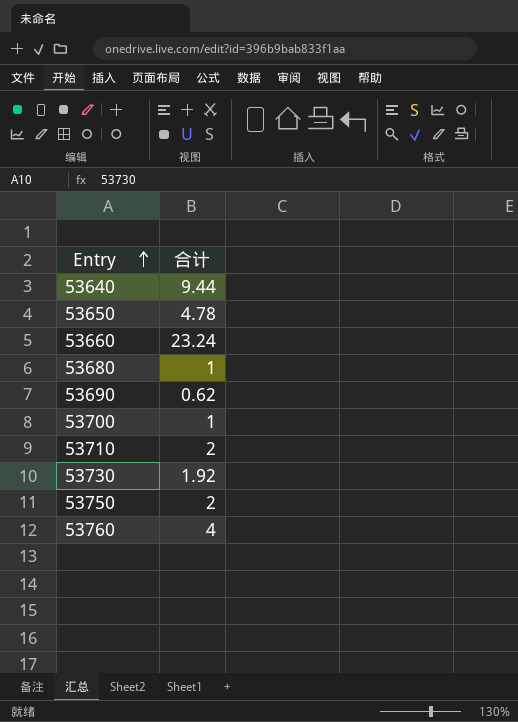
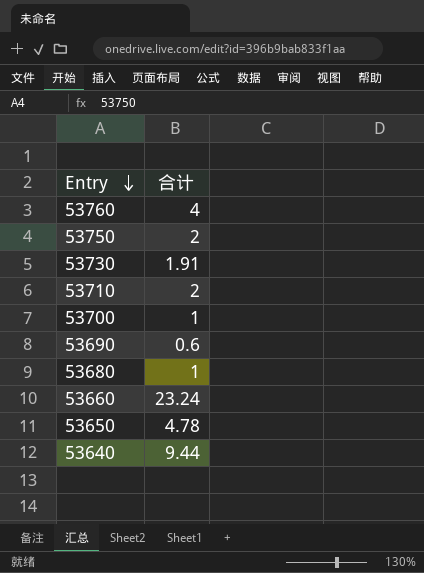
row order: Entry ascending -> Entry descending
53730 | 合计: 1.92 -> 1.91
53690 | 合计: 0.62 -> 0.6

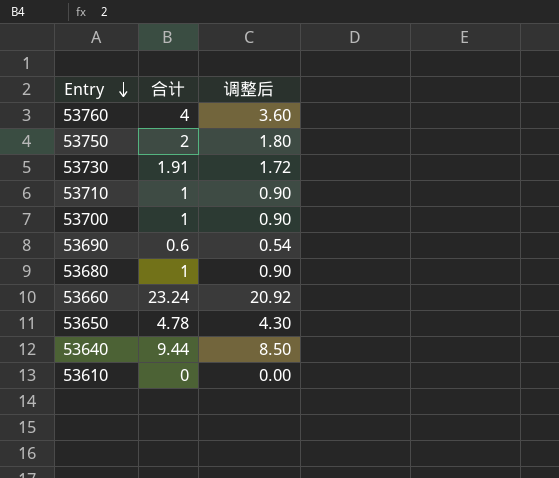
column 调整后 | formula: none -> [合计] * 0.9
53710 | 合计: 2 -> 1
row 53610: none -> 0 | 0.00

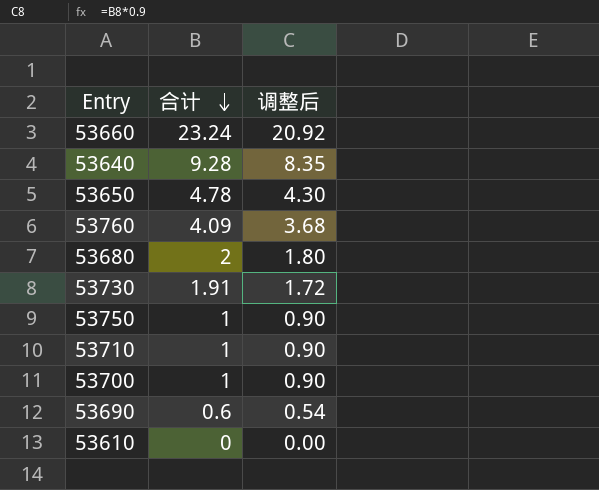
row order: Entry descending -> 合计 descending
53640 | 合计: 9.44 -> 9.28
53640 | 调整后: 8.50 -> 8.35
53760 | 合计: 4 -> 4.09
53760 | 调整后: 3.60 -> 3.68
53680 | 合计: 1 -> 2
53680 | 调整后: 0.90 -> 1.80
53750 | 合计: 2 -> 1
53750 | 调整后: 1.80 -> 0.90

